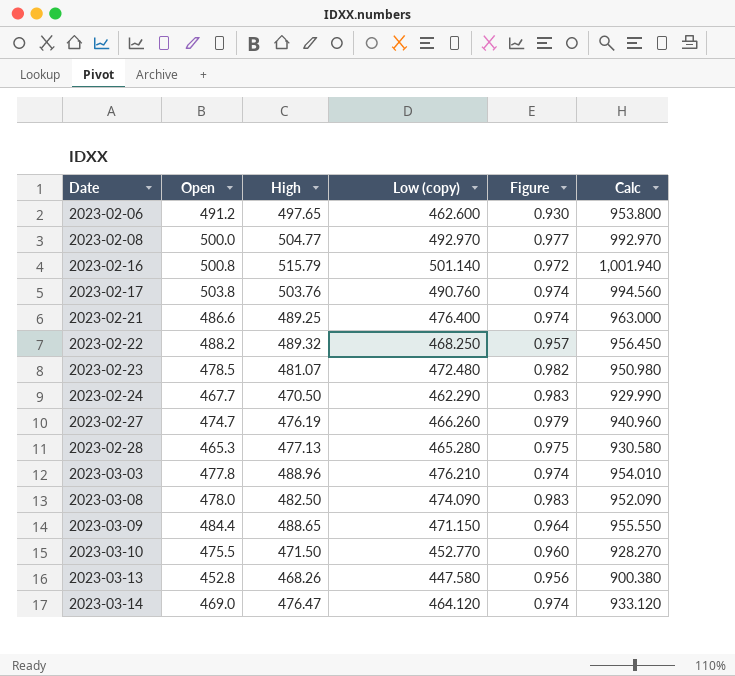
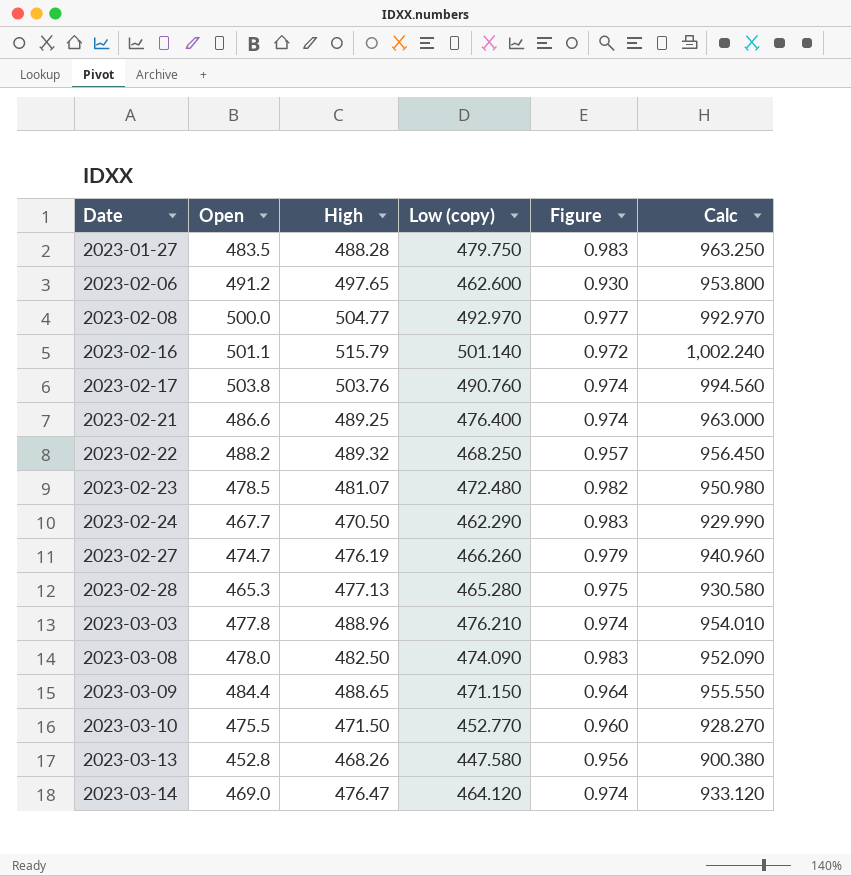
row 2023-01-27: none -> 483.5 | 488.28 | 479.750 | 0.983 | 963.250
2023-02-16 | Open: 500.8 -> 501.1
2023-02-16 | Calc: 1,001.940 -> 1,002.240

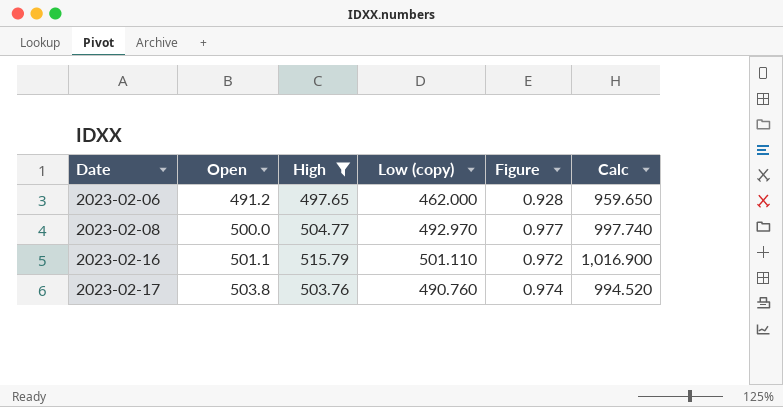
filter: none -> High >= 497.65
column Calc | formula: [Open] + [Low (copy)] -> [High] + [Low (copy)]
2023-02-06 | Low (copy): 462.600 -> 462.000
2023-02-06 | Figure: 0.930 -> 0.928
2023-02-16 | Low (copy): 501.140 -> 501.110

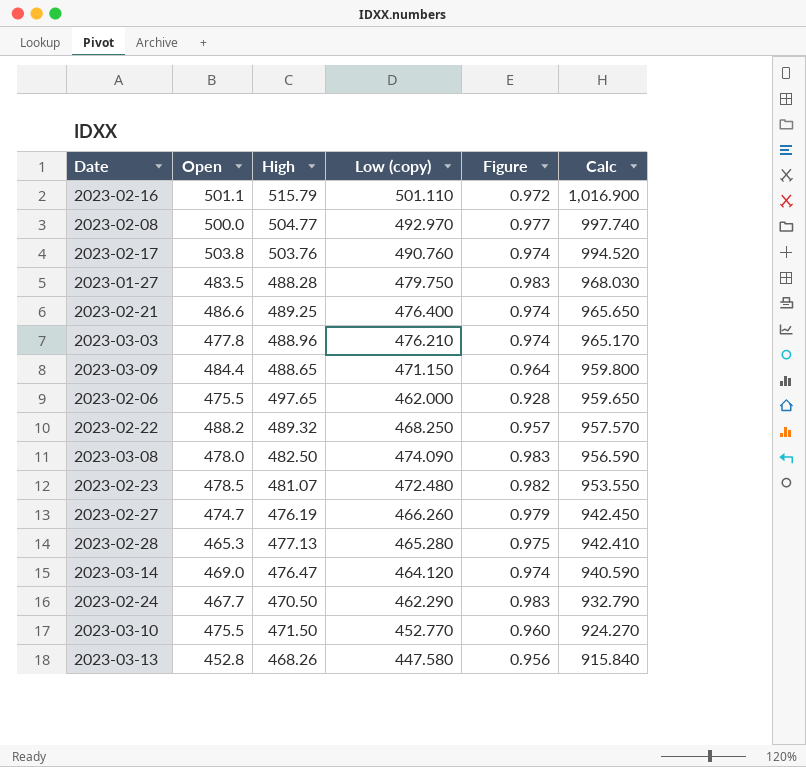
filter: High >= 497.65 -> none
row order: Date ascending -> Calc descending
2023-02-06 | Open: 491.2 -> 475.5

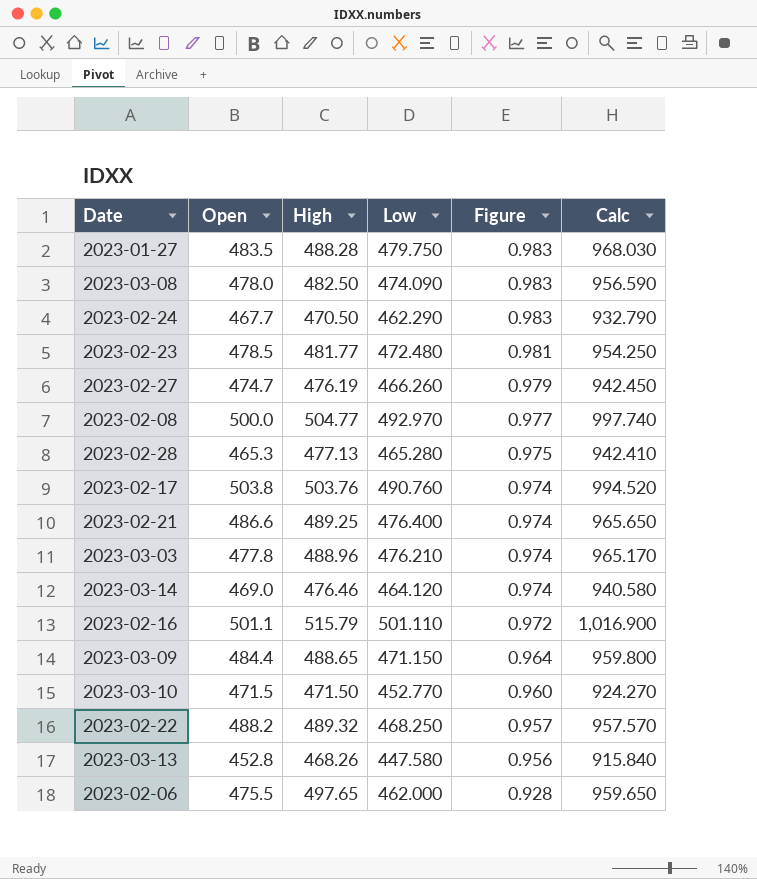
row order: Calc descending -> Figure descending
column name: Low (copy) -> Low
2023-02-23 | High: 481.07 -> 481.77
2023-02-23 | Figure: 0.982 -> 0.981
2023-02-23 | Calc: 953.550 -> 954.250
2023-03-14 | High: 476.47 -> 476.46
2023-03-14 | Calc: 940.590 -> 940.580
2023-03-10 | Open: 475.5 -> 471.5

